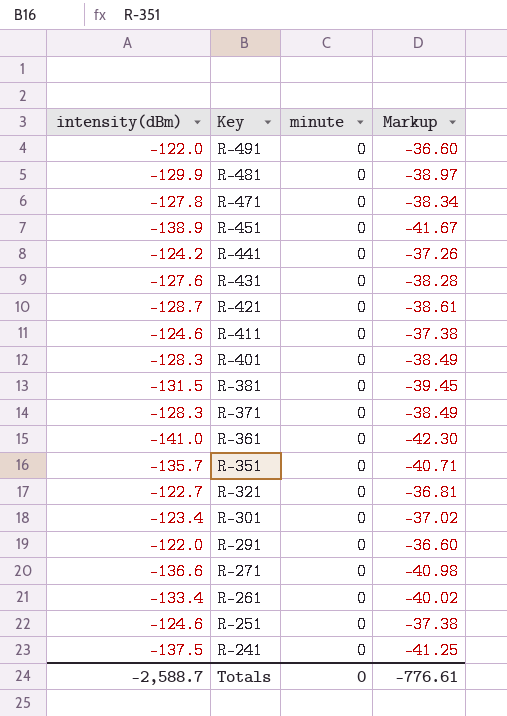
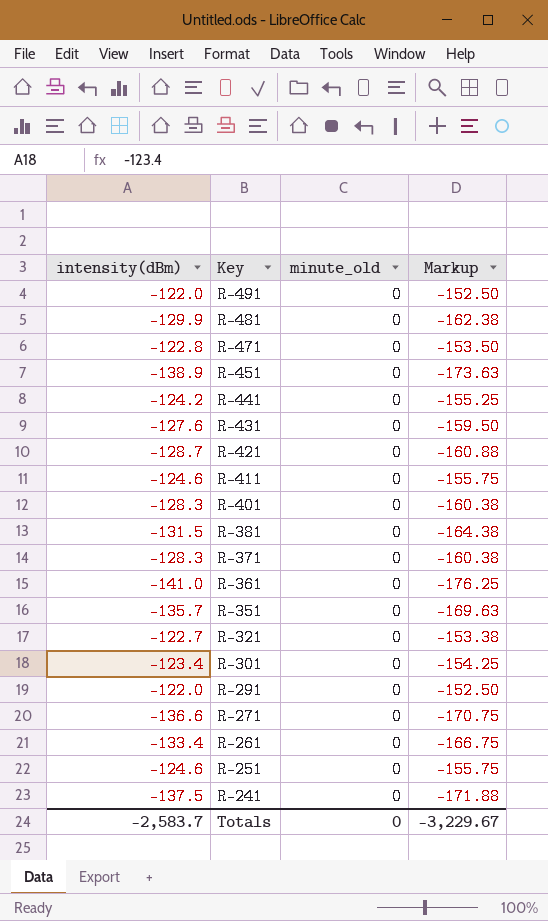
column name: minute -> minute_old
column Markup | formula: [intensity(dBm)] * 0.3 -> [intensity(dBm)] * 1.25
R-471 | intensity(dBm): -127.8 -> -122.8
Totals | intensity(dBm): -2,588.7 -> -2,583.7
Totals | Markup: -776.61 -> -3,229.67

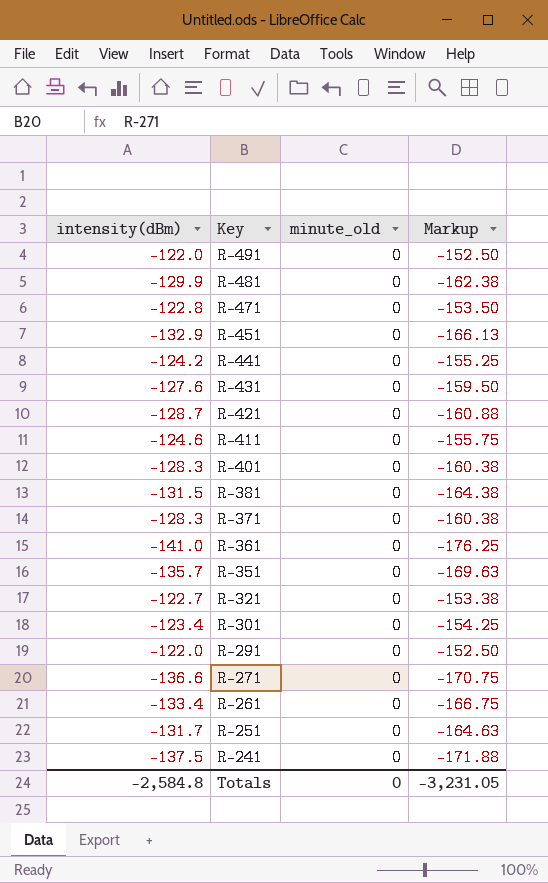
R-451 | intensity(dBm): -138.9 -> -132.9
R-451 | Markup: -173.63 -> -166.13
R-251 | intensity(dBm): -124.6 -> -131.7
R-251 | Markup: -155.75 -> -164.63
Totals | intensity(dBm): -2,583.7 -> -2,584.8
Totals | Markup: -3,229.67 -> -3,231.05

